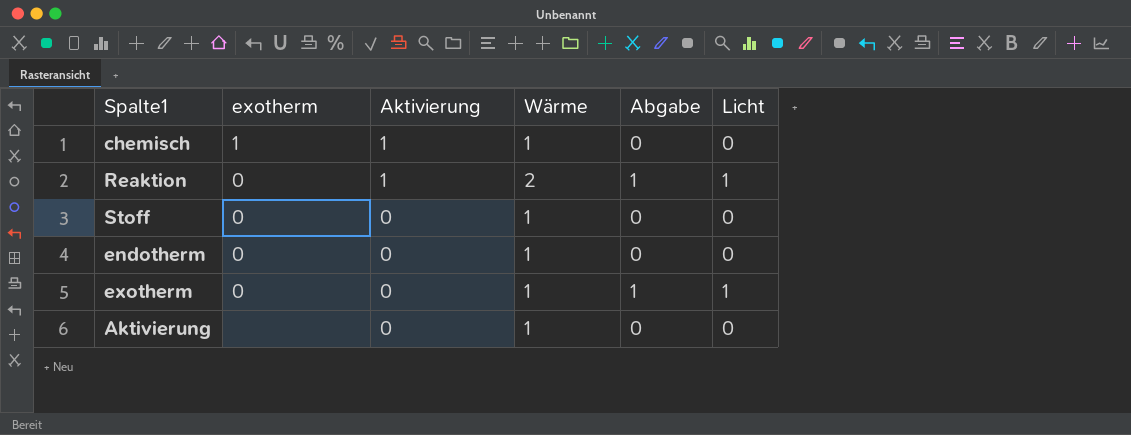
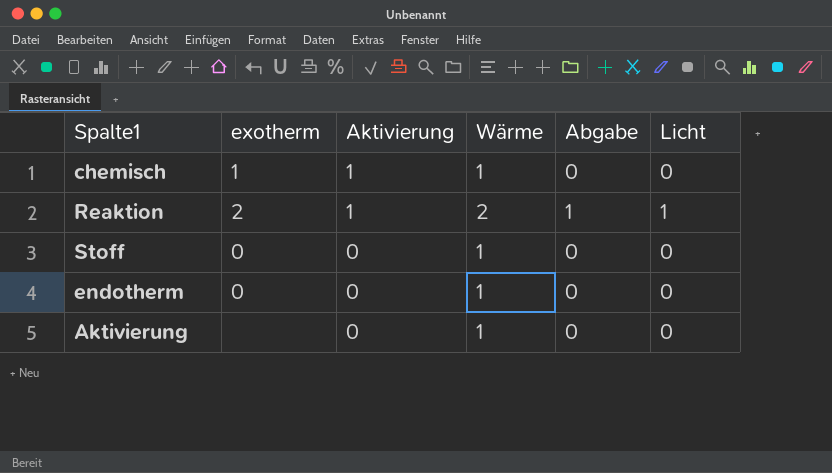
row exotherm: 0 | 0 | 1 | 1 | 1 -> none
Reaktion | exotherm: 0 -> 2

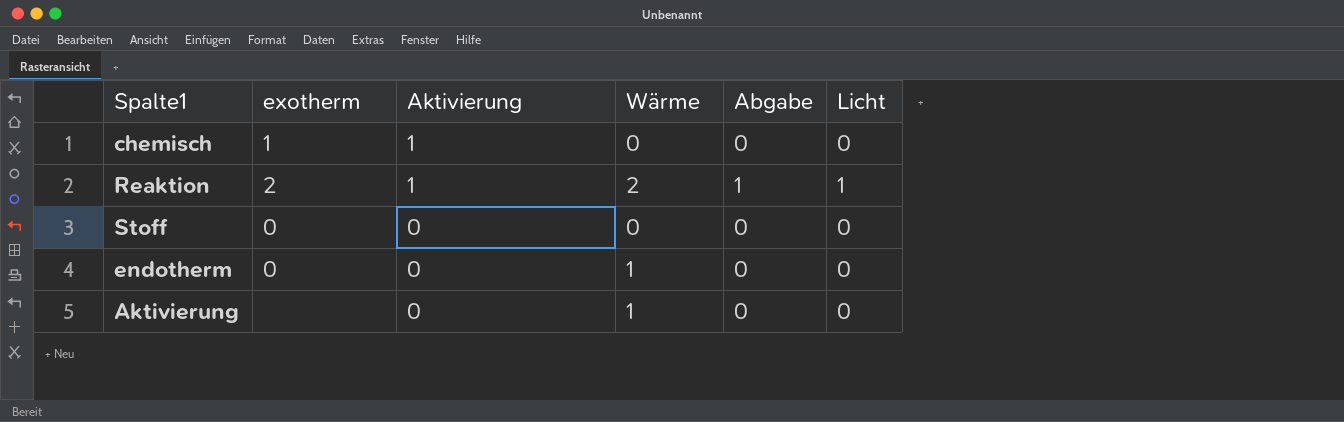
chemisch | Wärme: 1 -> 0
Stoff | Wärme: 1 -> 0

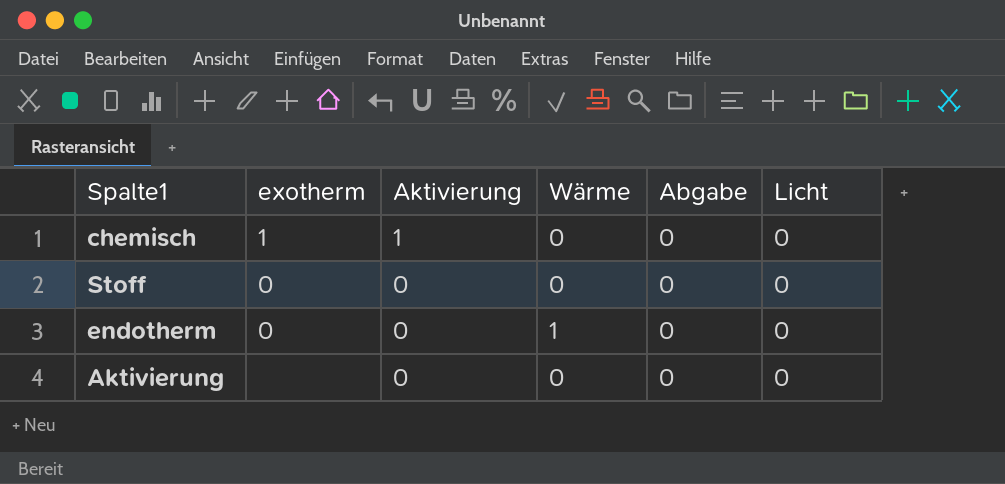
row Reaktion: 2 | 1 | 2 | 1 | 1 -> none
Aktivierung | Wärme: 1 -> 0

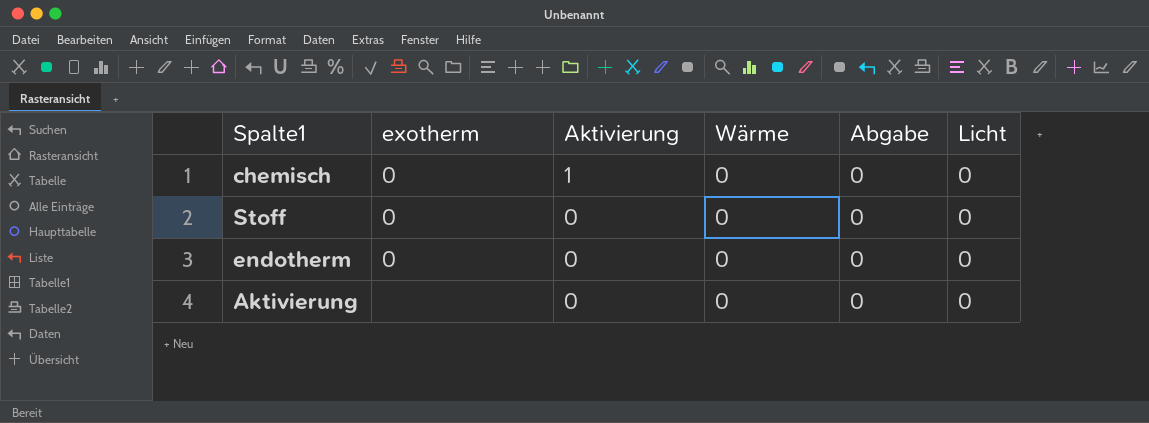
chemisch | exotherm: 1 -> 0
endotherm | Wärme: 1 -> 0

